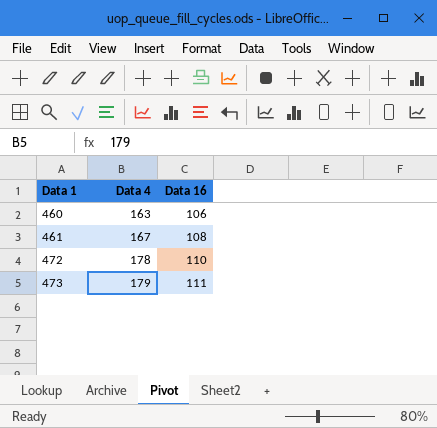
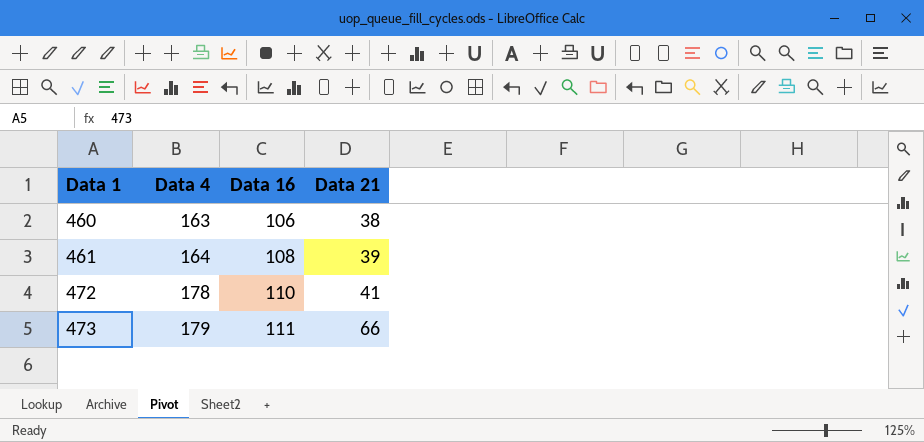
column Data 21 | position: none -> 4
461 | Data 4: 167 -> 164

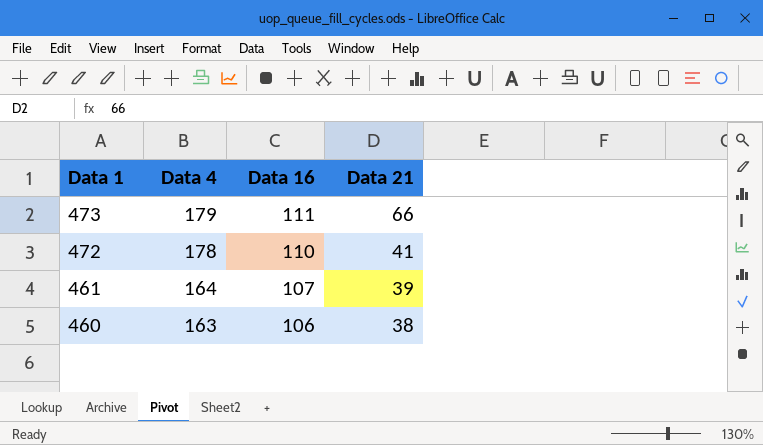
row order: Data 1 ascending -> Data 1 descending
461 | Data 16: 108 -> 107

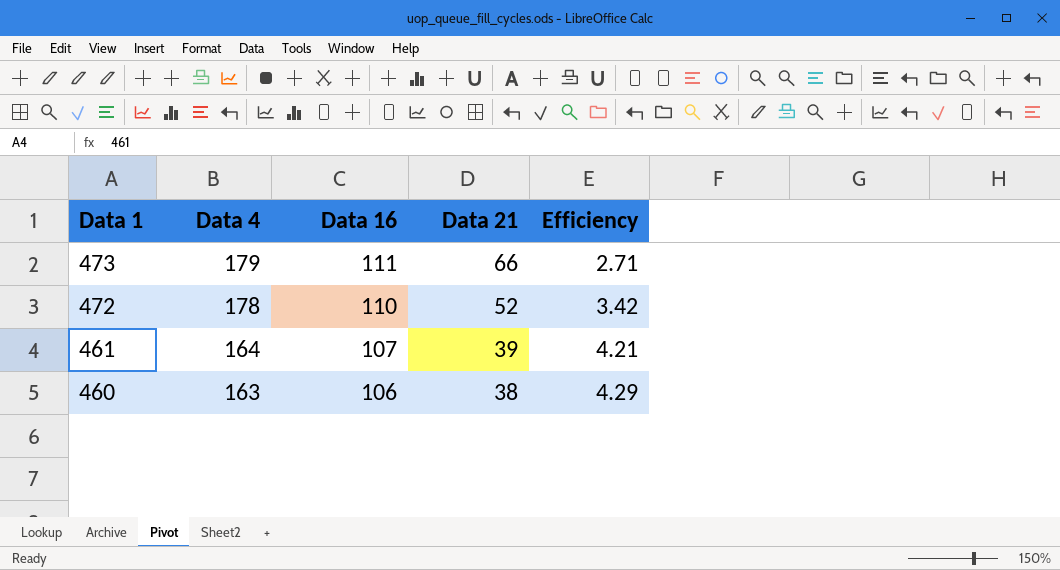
column Efficiency | formula: none -> [Data 4] / [Data 21]
472 | Data 21: 41 -> 52

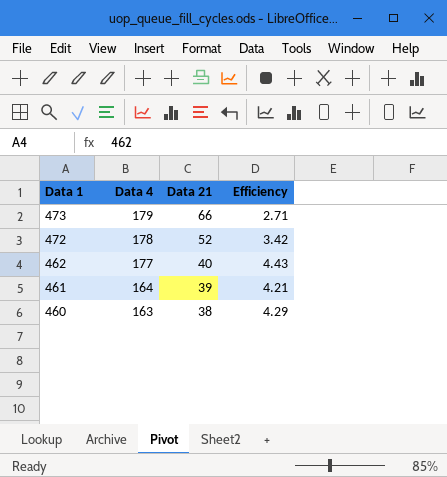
column Data 16 | position: 3 -> none
row 462: none -> 177 | 40 | 4.43

